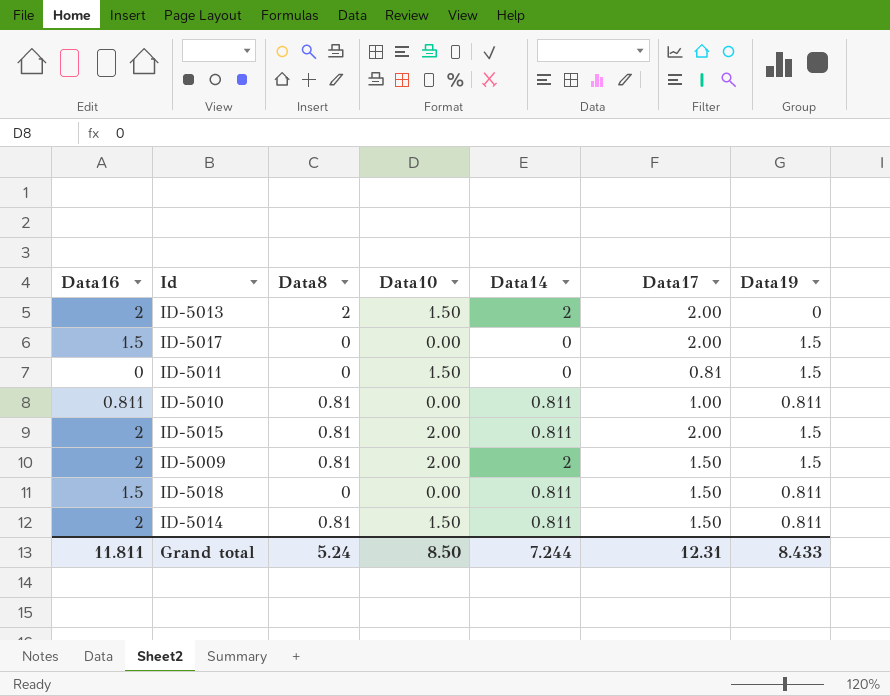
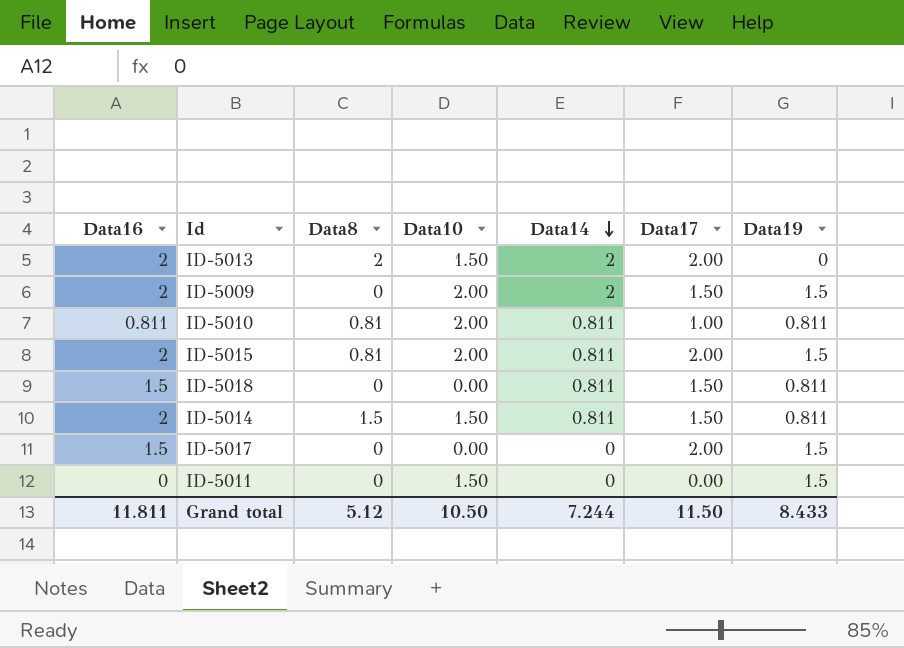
row order: none -> Data14 descending
ID-5009 | Data8: 0.81 -> 0
ID-5010 | Data10: 0.00 -> 2.00
ID-5014 | Data8: 0.81 -> 1.5
ID-5011 | Data17: 0.81 -> 0.00
Grand total | Data8: 5.24 -> 5.12
Grand total | Data10: 8.50 -> 10.50
Grand total | Data17: 12.31 -> 11.50

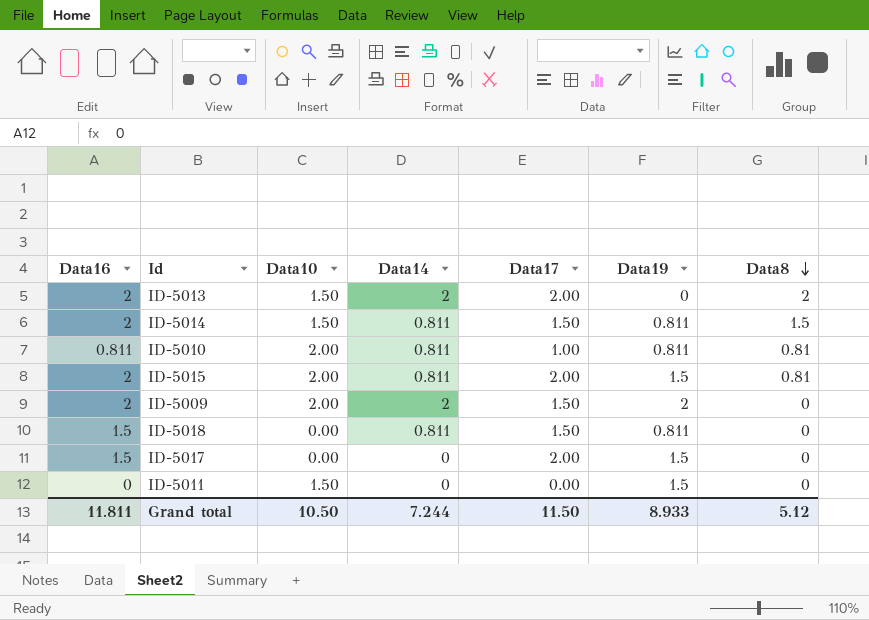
row order: Data14 descending -> Data8 descending
column Data8 | position: 3 -> 7
ID-5009 | Data19: 1.5 -> 2
Grand total | Data19: 8.433 -> 8.933

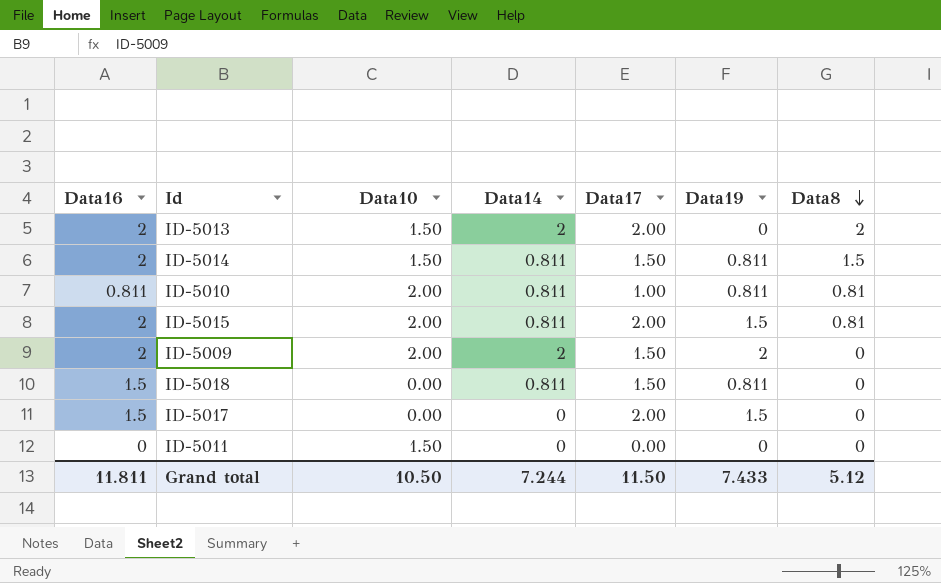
ID-5011 | Data19: 1.5 -> 0
Grand total | Data19: 8.933 -> 7.433

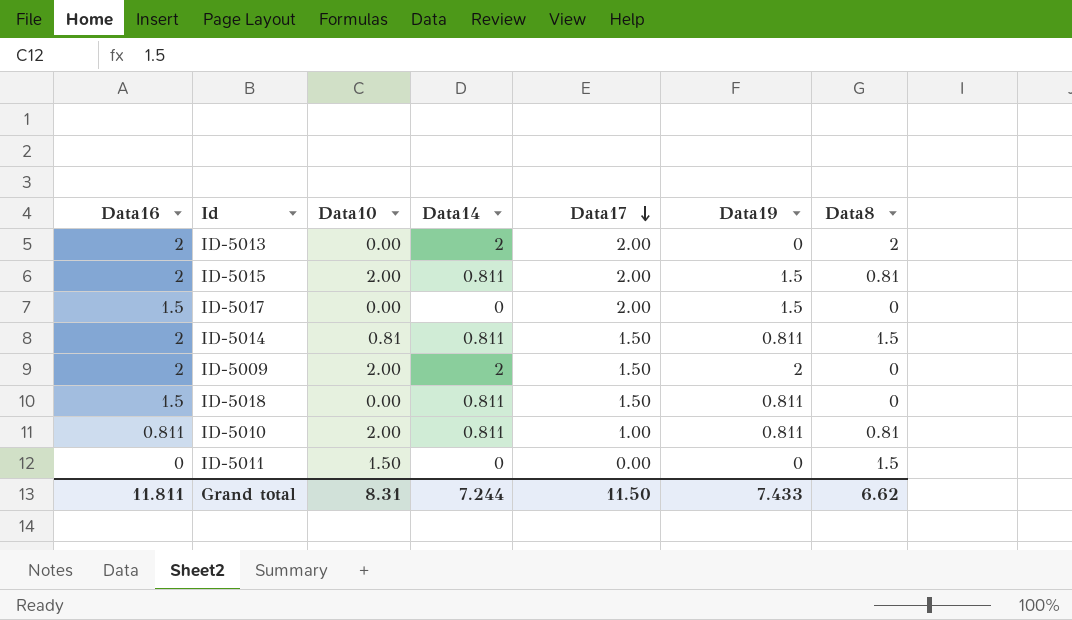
row order: Data8 descending -> Data17 descending
ID-5013 | Data10: 1.50 -> 0.00
ID-5014 | Data10: 1.50 -> 0.81
ID-5011 | Data8: 0 -> 1.5
Grand total | Data10: 10.50 -> 8.31
Grand total | Data8: 5.12 -> 6.62

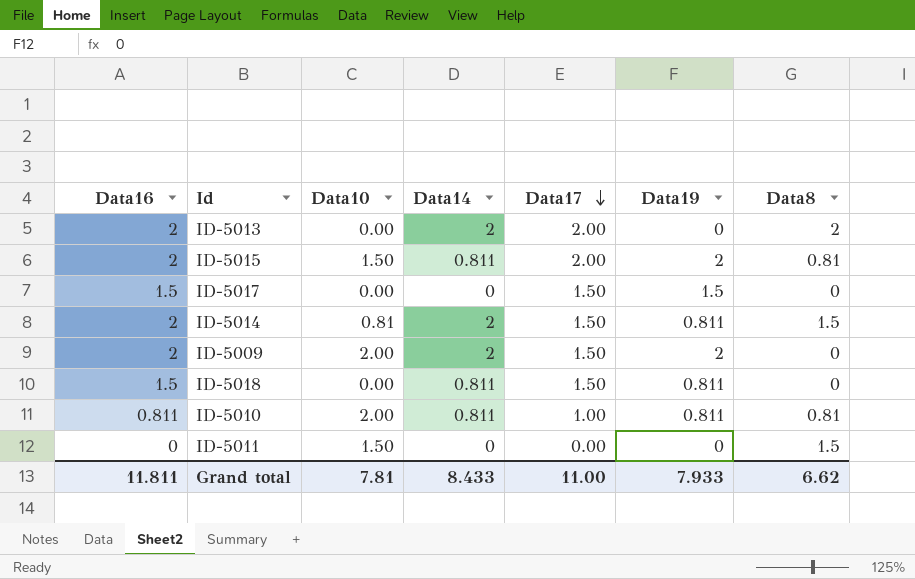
ID-5015 | Data10: 2.00 -> 1.50
ID-5015 | Data19: 1.5 -> 2
ID-5017 | Data17: 2.00 -> 1.50
ID-5014 | Data14: 0.811 -> 2
Grand total | Data10: 8.31 -> 7.81
Grand total | Data14: 7.244 -> 8.433
Grand total | Data17: 11.50 -> 11.00
Grand total | Data19: 7.433 -> 7.933

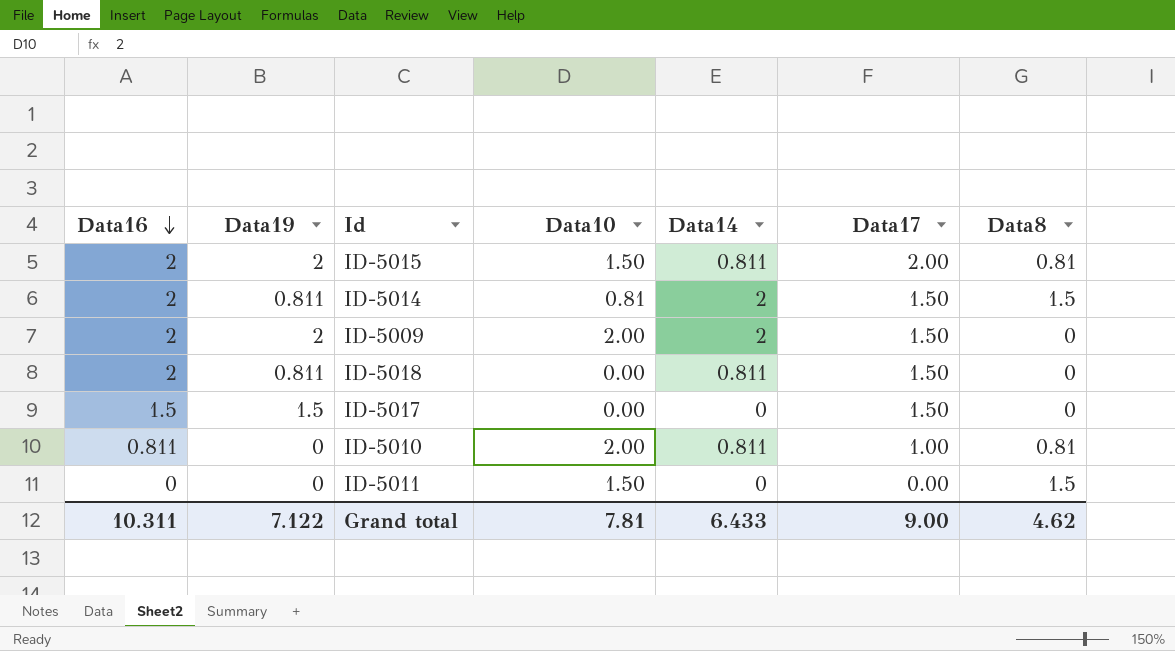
row order: Data17 descending -> Data16 descending
column Data19 | position: 6 -> 2
row ID-5013: 2 | 0.00 | 2 | 2.00 | 0 | 2 -> none
ID-5018 | Data16: 1.5 -> 2
ID-5010 | Data19: 0.811 -> 0
Grand total | Data16: 11.811 -> 10.311
Grand total | Data19: 7.933 -> 7.122
Grand total | Data14: 8.433 -> 6.433
Grand total | Data17: 11.00 -> 9.00
Grand total | Data8: 6.62 -> 4.62

